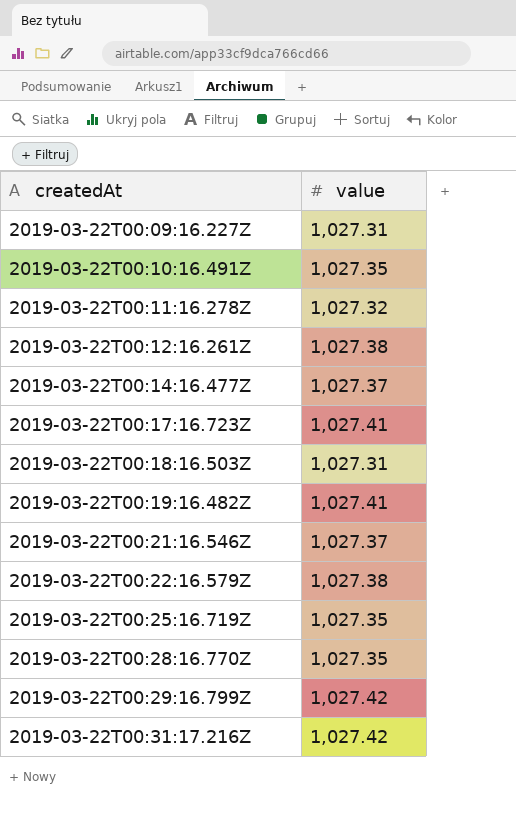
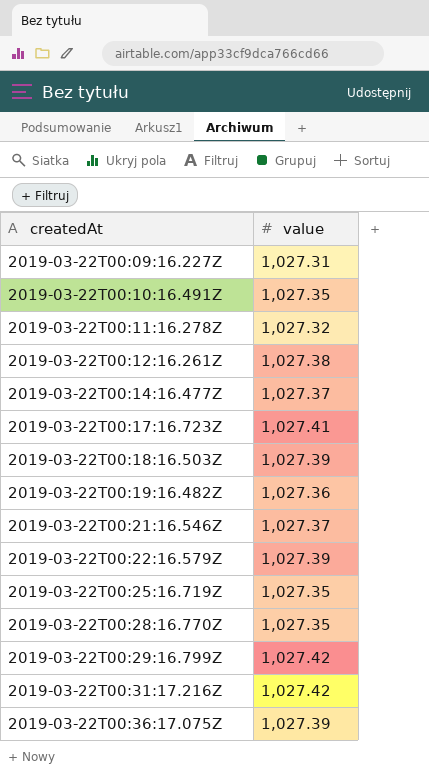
2019-03-22T00:18:16.503Z | value: 1,027.31 -> 1,027.39
2019-03-22T00:19:16.482Z | value: 1,027.41 -> 1,027.36
2019-03-22T00:22:16.579Z | value: 1,027.38 -> 1,027.39
row 2019-03-22T00:36:17.075Z: none -> 1,027.39

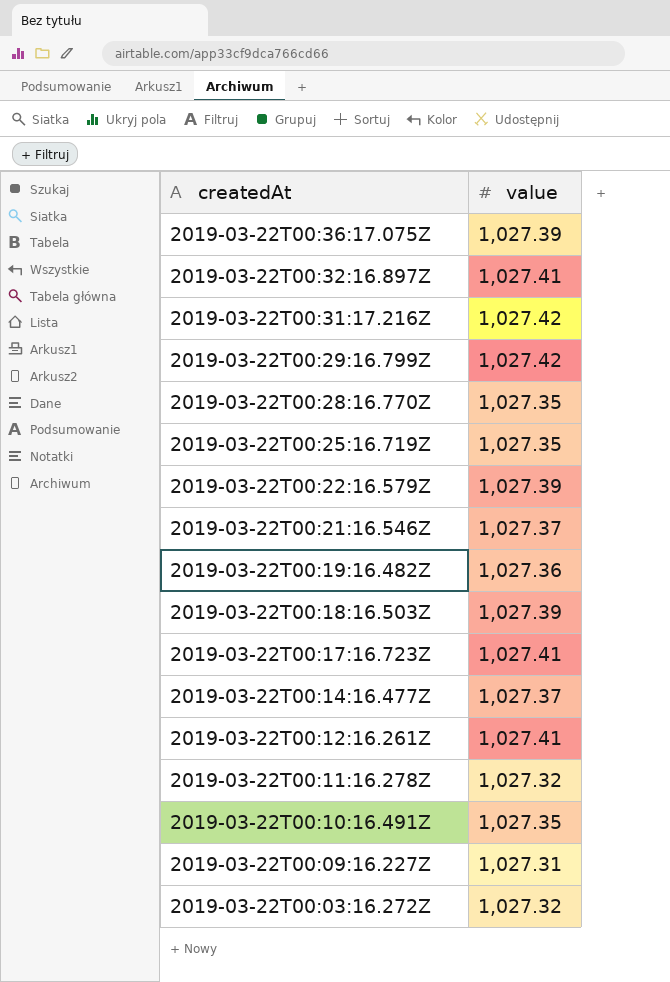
row order: createdAt ascending -> createdAt descending
row 2019-03-22T00:32:16.897Z: none -> 1,027.41
2019-03-22T00:12:16.261Z | value: 1,027.38 -> 1,027.41
row 2019-03-22T00:03:16.272Z: none -> 1,027.32

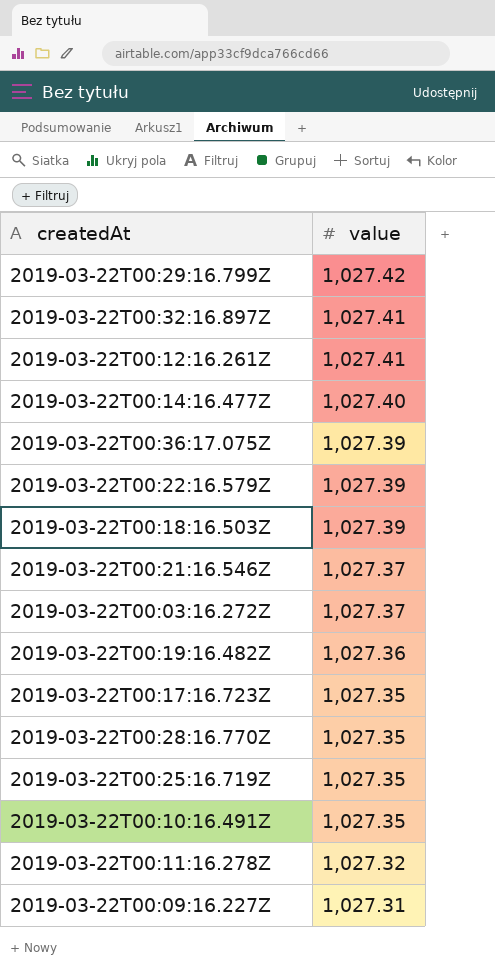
row order: createdAt descending -> value descending
row 2019-03-22T00:31:17.216Z: 1,027.42 -> none
2019-03-22T00:14:16.477Z | value: 1,027.37 -> 1,027.40
2019-03-22T00:03:16.272Z | value: 1,027.32 -> 1,027.37
2019-03-22T00:17:16.723Z | value: 1,027.41 -> 1,027.35

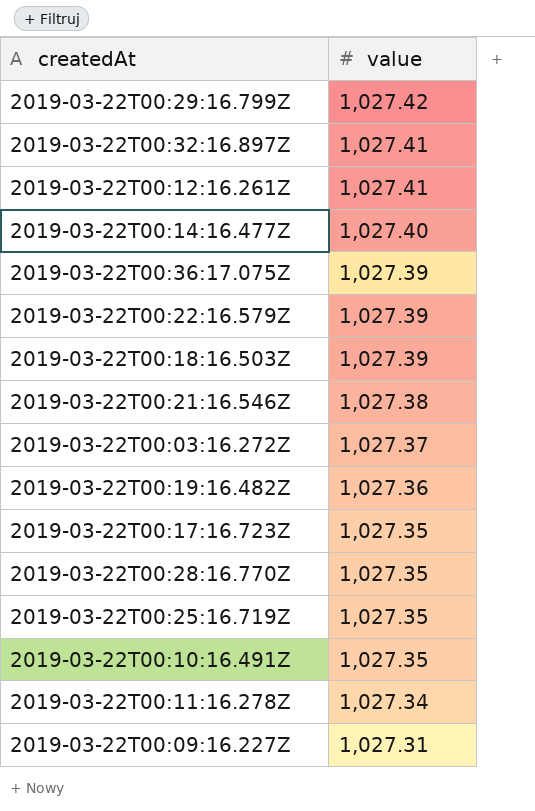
2019-03-22T00:21:16.546Z | value: 1,027.37 -> 1,027.38
2019-03-22T00:11:16.278Z | value: 1,027.32 -> 1,027.34

